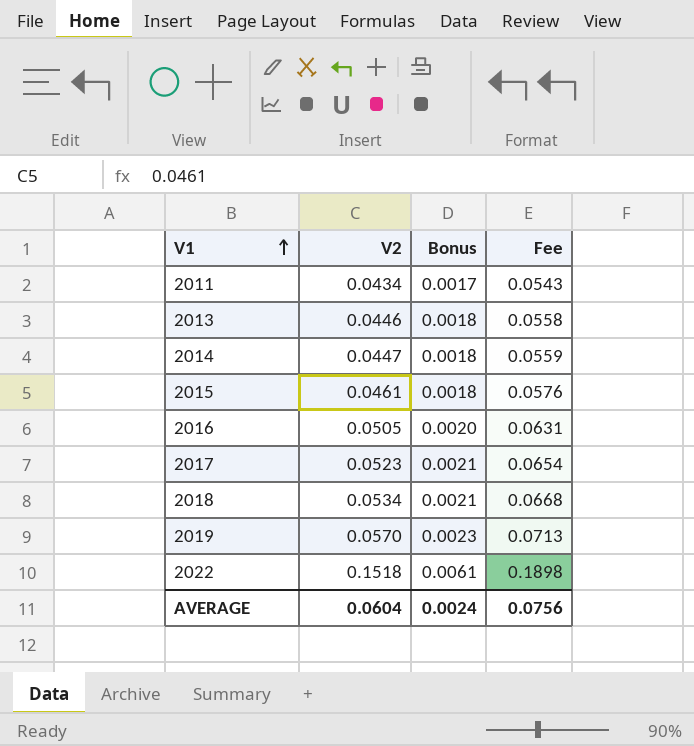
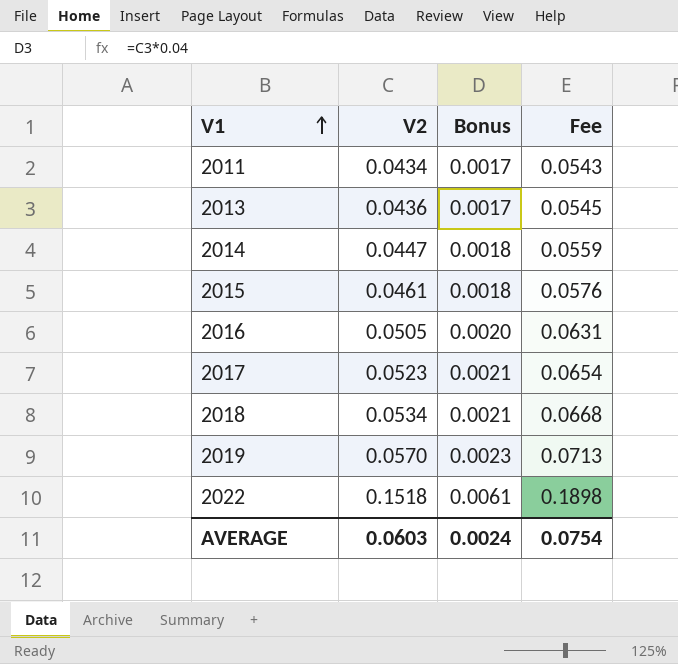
2013 | V2: 0.0446 -> 0.0436
2013 | Bonus: 0.0018 -> 0.0017
2013 | Fee: 0.0558 -> 0.0545
AVERAGE | V2: 0.0604 -> 0.0603
AVERAGE | Fee: 0.0756 -> 0.0754

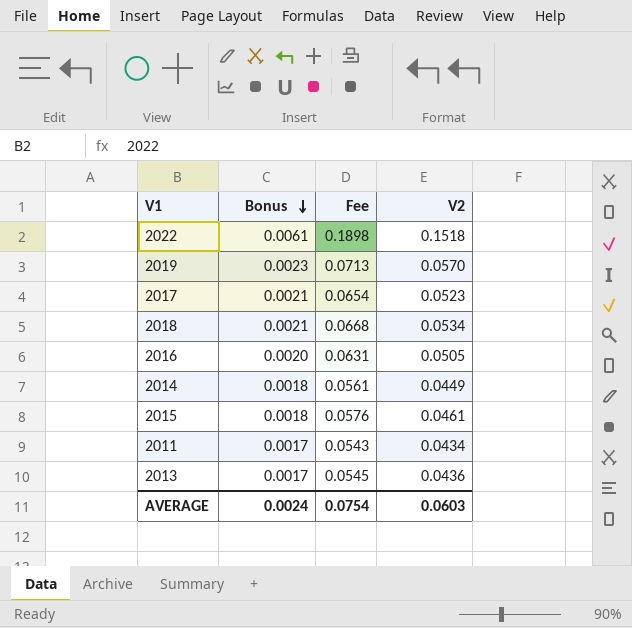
row order: V1 ascending -> Bonus descending
column V2 | position: 2 -> 4
2014 | Fee: 0.0559 -> 0.0561
2014 | V2: 0.0447 -> 0.0449

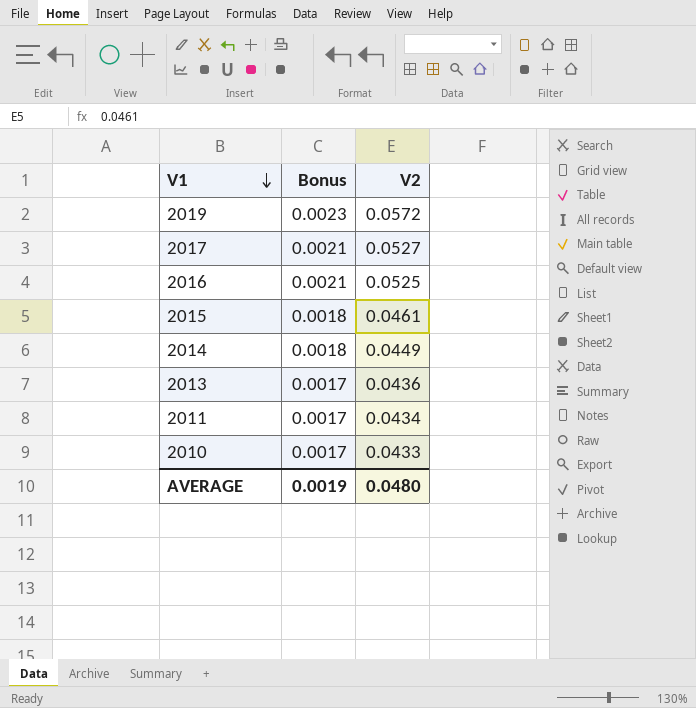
row order: Bonus descending -> V1 descending
column Fee | formula: [V2] * 1.25 -> none
row 2022: 0.0061 | 0.1898 | 0.1518 -> none
row 2018: 0.0021 | 0.0668 | 0.0534 -> none
2019 | V2: 0.0570 -> 0.0572
2017 | V2: 0.0523 -> 0.0527
2016 | Bonus: 0.0020 -> 0.0021
2016 | V2: 0.0505 -> 0.0525
row 2010: none -> 0.0017 | 0.0433
AVERAGE | Bonus: 0.0024 -> 0.0019
AVERAGE | V2: 0.0603 -> 0.0480

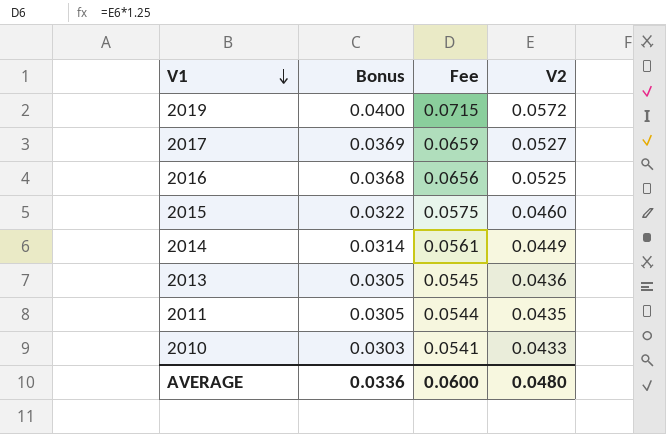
column Bonus | formula: [V2] * 0.04 -> [V2] * 0.7
column Fee | formula: none -> [V2] * 1.25
2015 | V2: 0.0461 -> 0.0460
2011 | V2: 0.0434 -> 0.0435
AVERAGE | Bonus: 0.0019 -> 0.0336

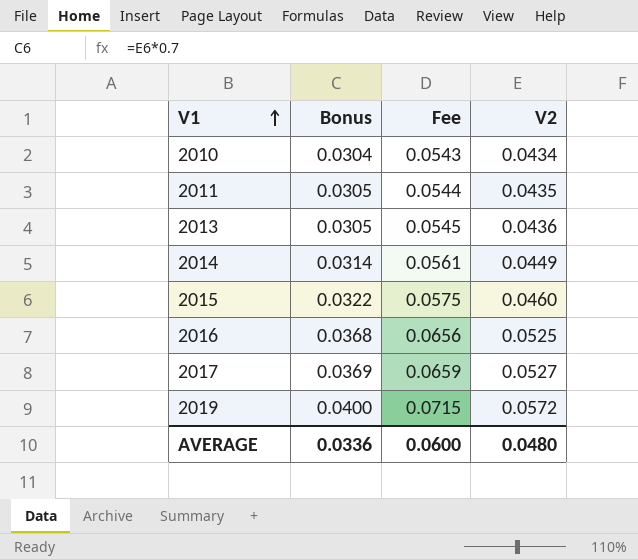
row order: V1 descending -> V1 ascending
2010 | Bonus: 0.0303 -> 0.0304
2010 | Fee: 0.0541 -> 0.0543
2010 | V2: 0.0433 -> 0.0434

